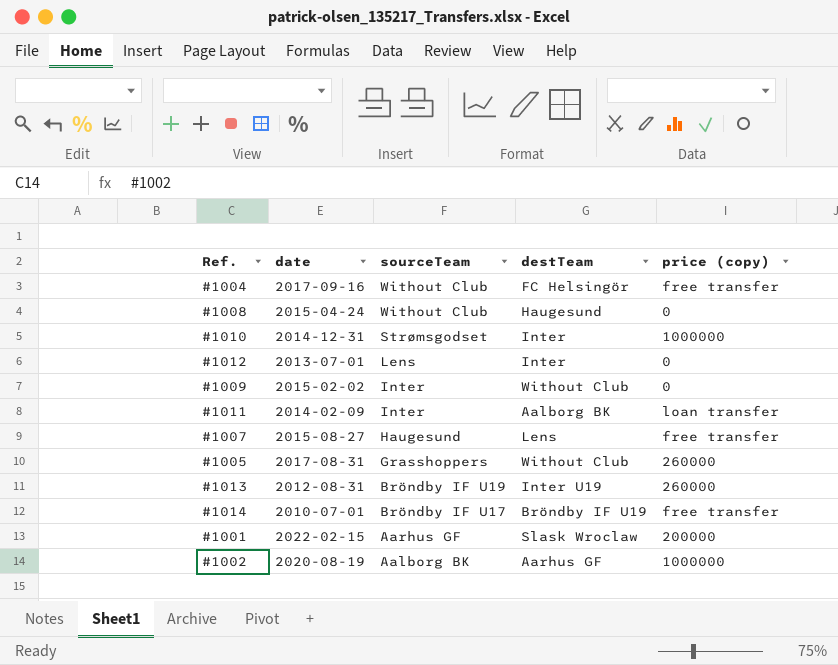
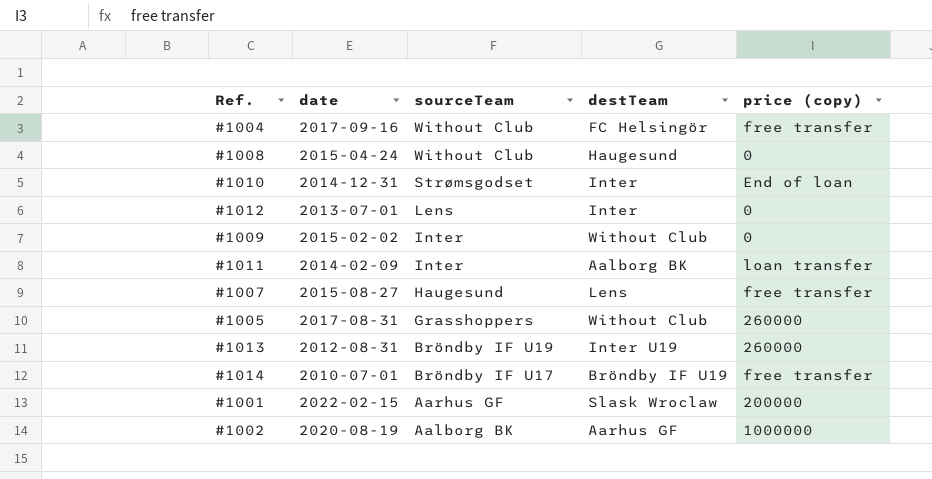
#1010 | price (copy): 1000000 -> End of loan

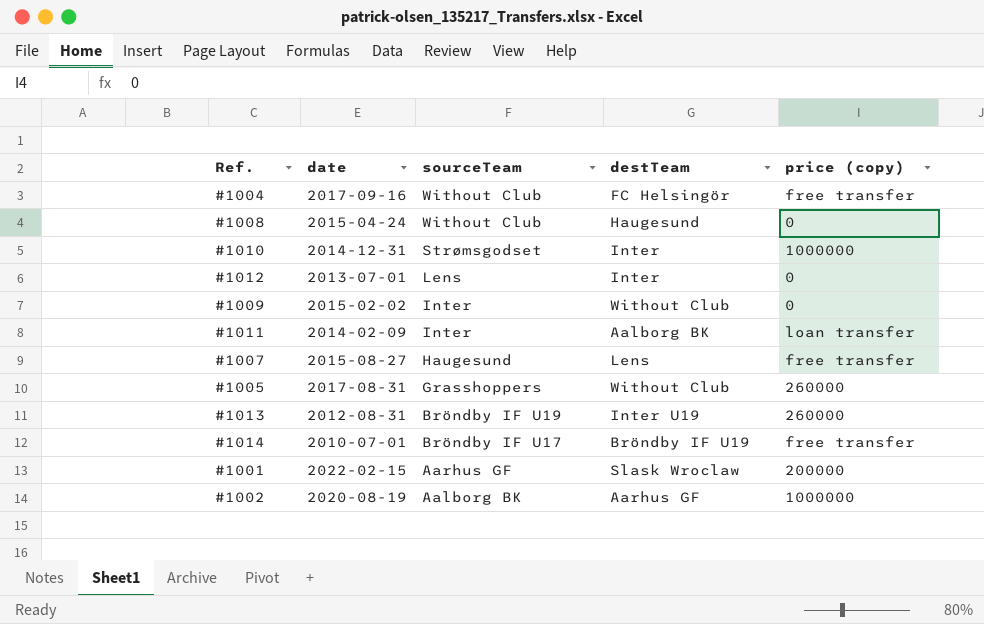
#1010 | price (copy): End of loan -> 1000000

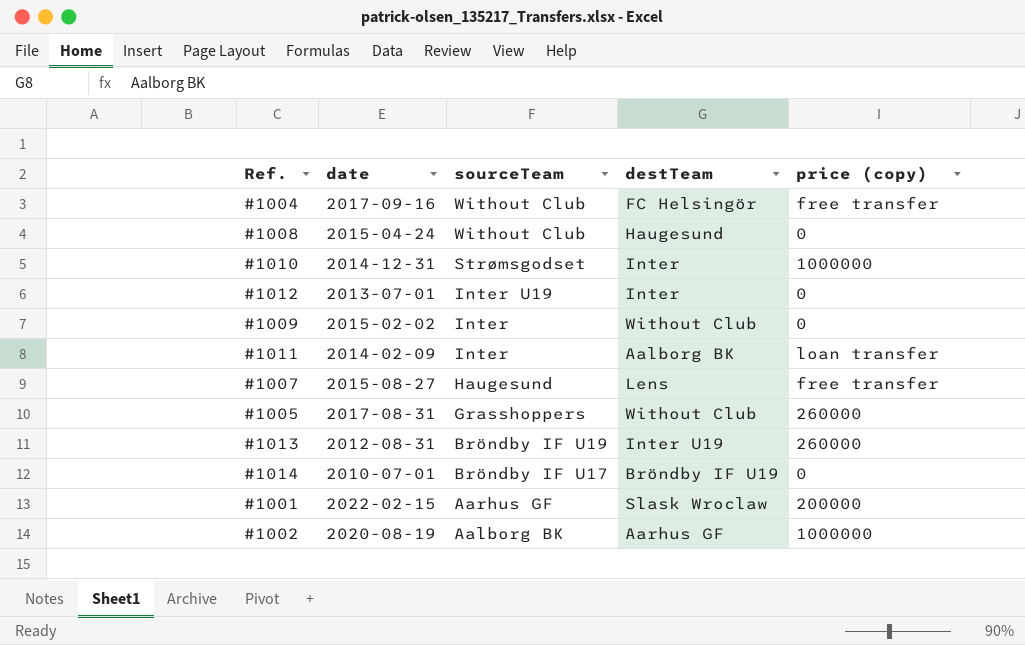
#1012 | sourceTeam: Lens -> Inter U19
#1014 | price (copy): free transfer -> 0

